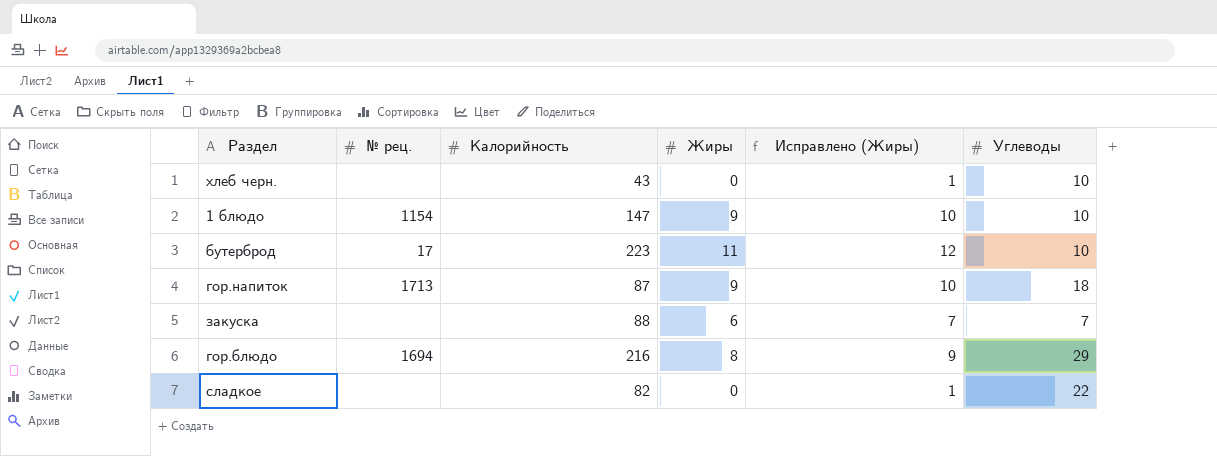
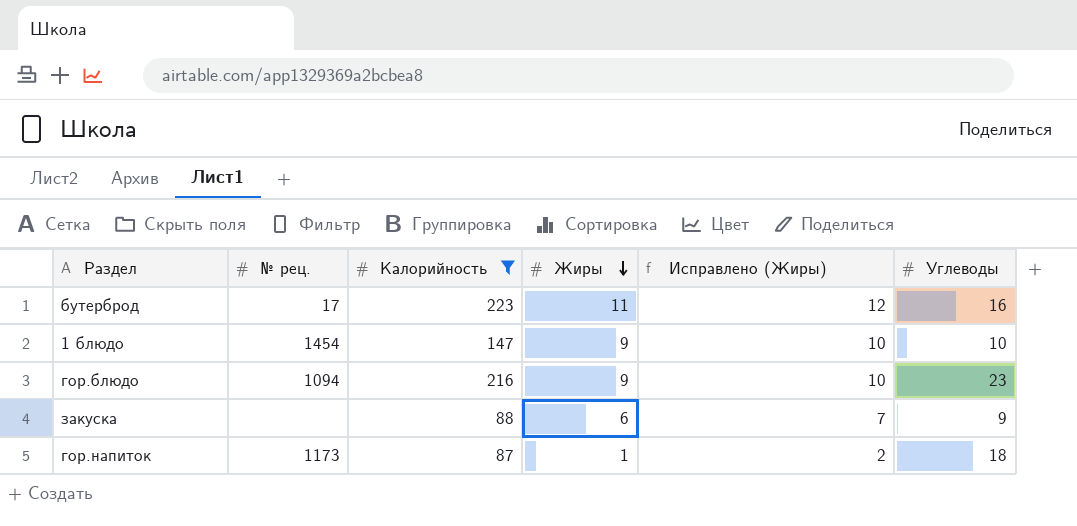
filter: none -> Калорийность >= 87
row order: none -> Жиры descending
бутерброд | Углеводы: 10 -> 16
1 блюдо | № рец.: 1154 -> 1454
гор.блюдо | № рец.: 1694 -> 1094
гор.блюдо | Жиры: 8 -> 9
гор.блюдо | Исправлено (Жиры): 9 -> 10
гор.блюдо | Углеводы: 29 -> 23
закуска | Углеводы: 7 -> 9
гор.напиток | № рец.: 1713 -> 1173
гор.напиток | Жиры: 9 -> 1
гор.напиток | Исправлено (Жиры): 10 -> 2

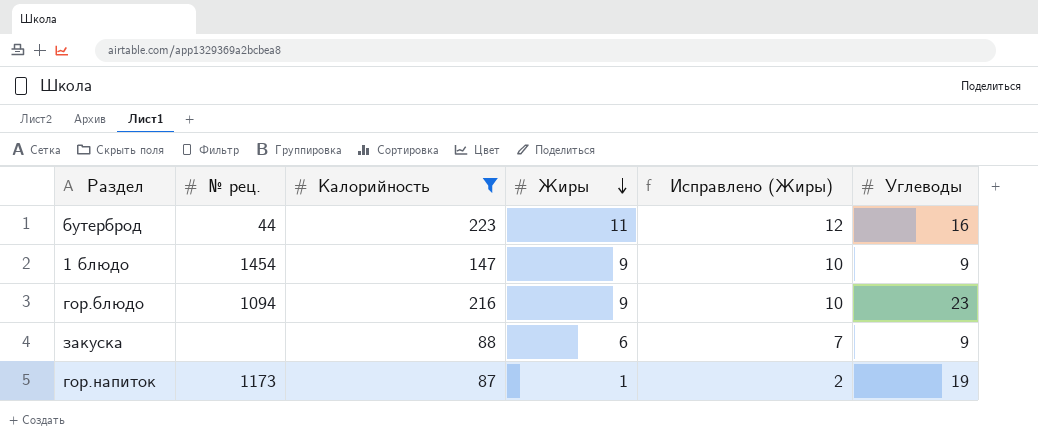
бутерброд | № рец.: 17 -> 44
1 блюдо | Углеводы: 10 -> 9
гор.напиток | Углеводы: 18 -> 19

